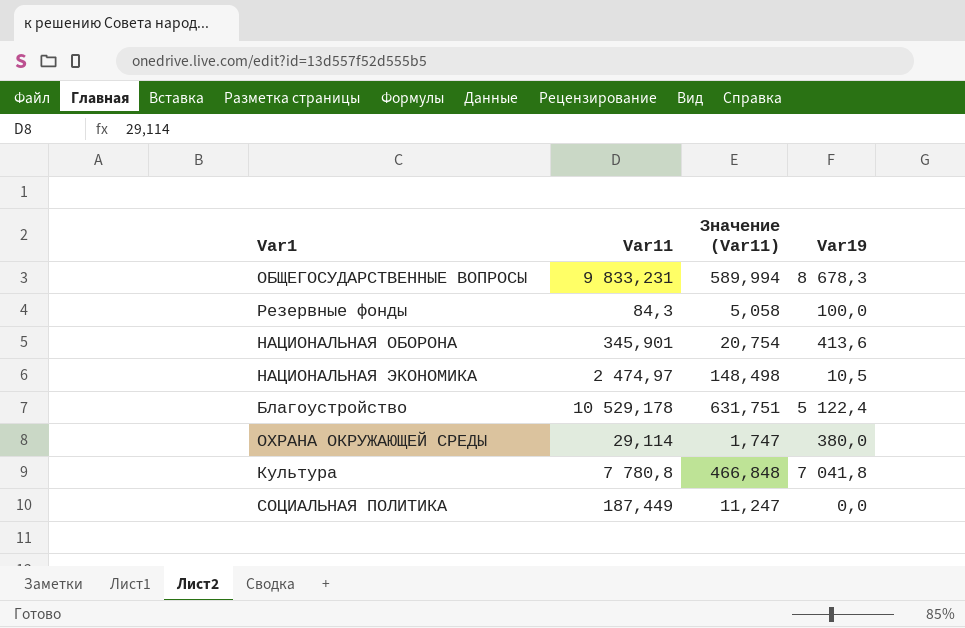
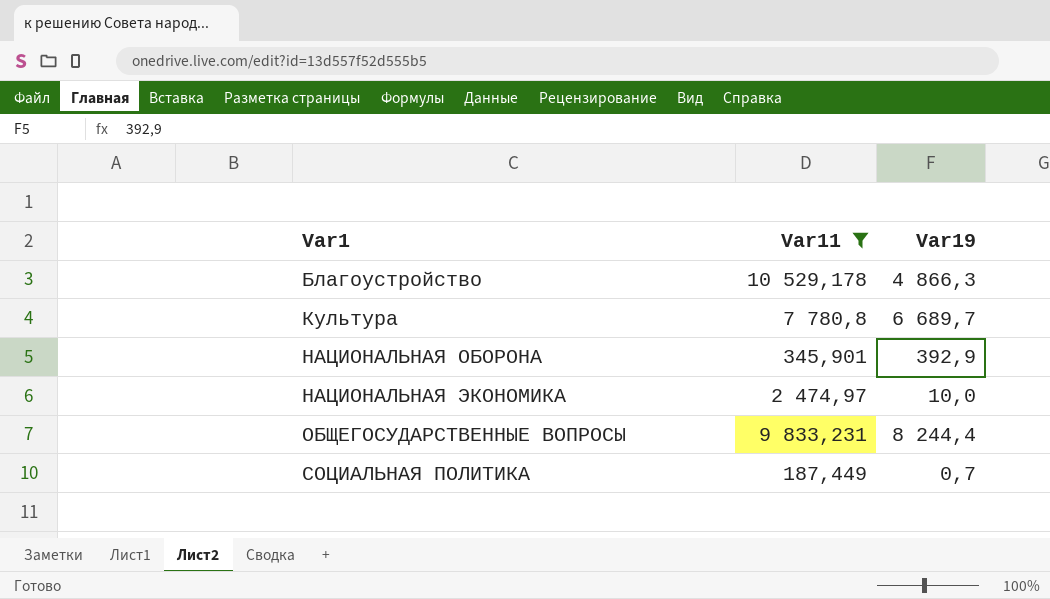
filter: none -> Var11 >= 187,449
row order: none -> Var1 ascending
column Значение (Var11) | formula: [Var11] * 0,06 -> none
Благоустройство | Var19: 5 122,4 -> 4 866,3
Культура | Var19: 7 041,8 -> 6 689,7
НАЦИОНАЛЬНАЯ ОБОРОНА | Var19: 413,6 -> 392,9
НАЦИОНАЛЬНАЯ ЭКОНОМИКА | Var19: 10,5 -> 10,0
ОБЩЕГОСУДАРСТВЕННЫЕ ВОПРОСЫ | Var19: 8 678,3 -> 8 244,4
СОЦИАЛЬНАЯ ПОЛИТИКА | Var19: 0,0 -> 0,7

